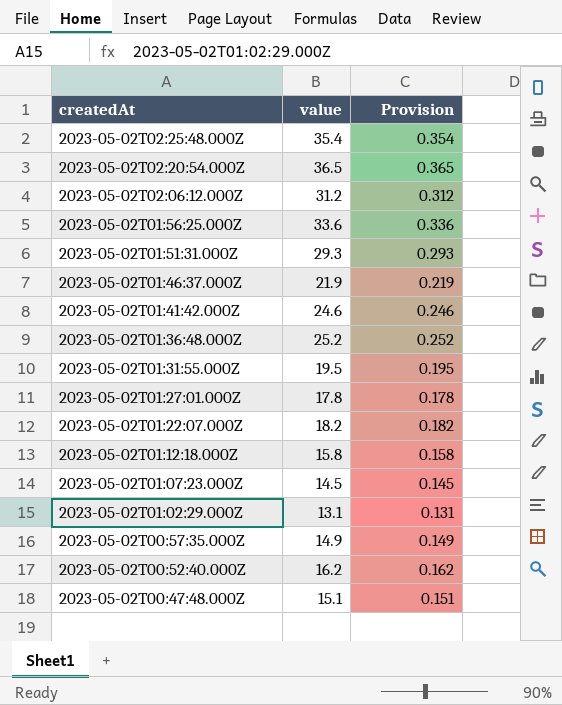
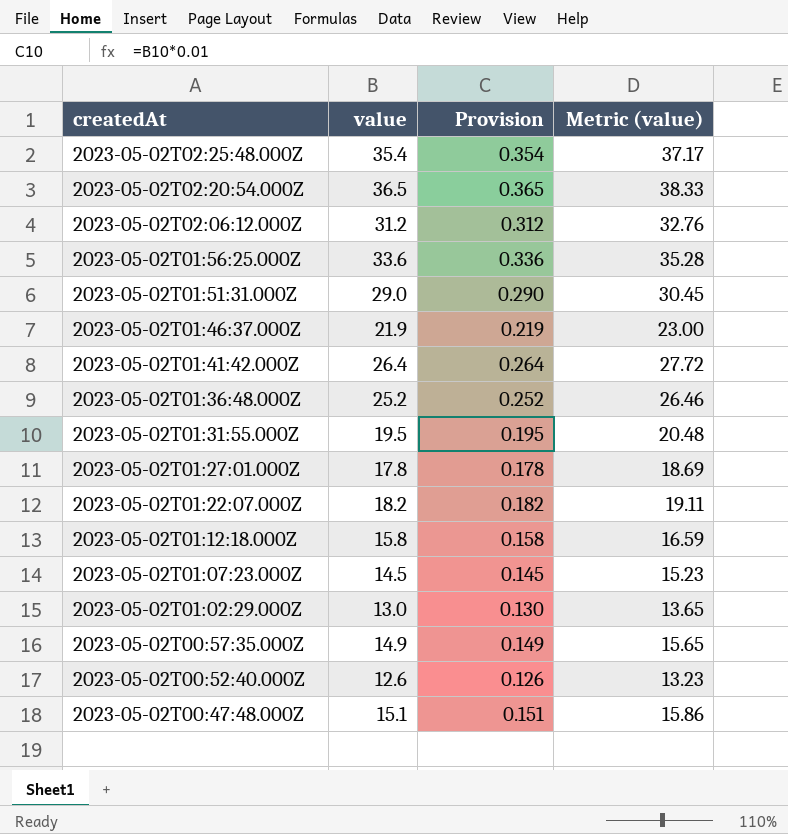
column Metric (value) | formula: none -> [value] * 1.05
2023-05-02T01:51:31.000Z | value: 29.3 -> 29.0
2023-05-02T01:51:31.000Z | Provision: 0.293 -> 0.290
2023-05-02T01:41:42.000Z | value: 24.6 -> 26.4
2023-05-02T01:41:42.000Z | Provision: 0.246 -> 0.264
2023-05-02T01:02:29.000Z | value: 13.1 -> 13.0
2023-05-02T01:02:29.000Z | Provision: 0.131 -> 0.130
2023-05-02T00:52:40.000Z | value: 16.2 -> 12.6
2023-05-02T00:52:40.000Z | Provision: 0.162 -> 0.126

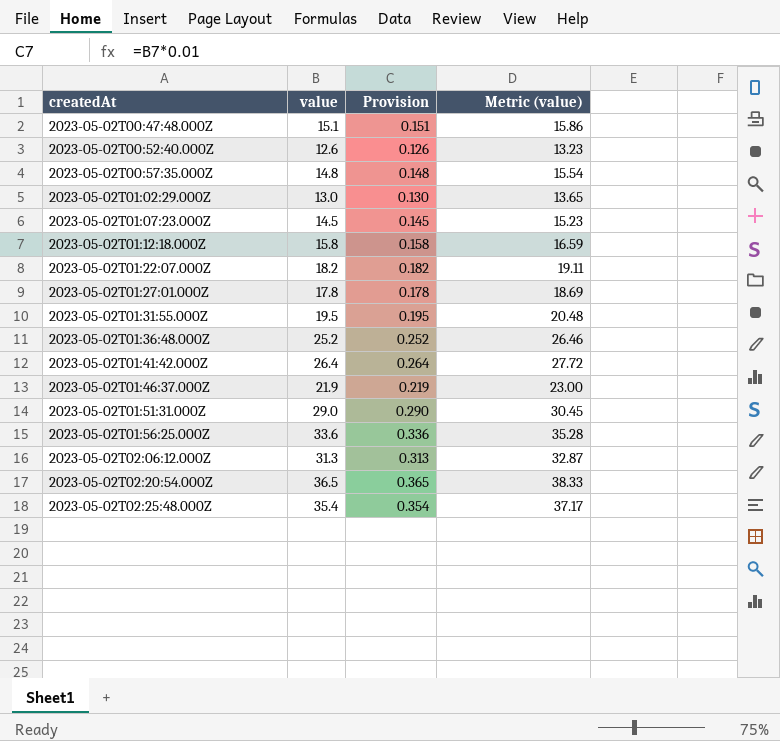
row order: createdAt descending -> createdAt ascending
2023-05-02T00:57:35.000Z | value: 14.9 -> 14.8
2023-05-02T00:57:35.000Z | Provision: 0.149 -> 0.148
2023-05-02T00:57:35.000Z | Metric (value): 15.65 -> 15.54
2023-05-02T02:06:12.000Z | value: 31.2 -> 31.3
2023-05-02T02:06:12.000Z | Provision: 0.312 -> 0.313
2023-05-02T02:06:12.000Z | Metric (value): 32.76 -> 32.87

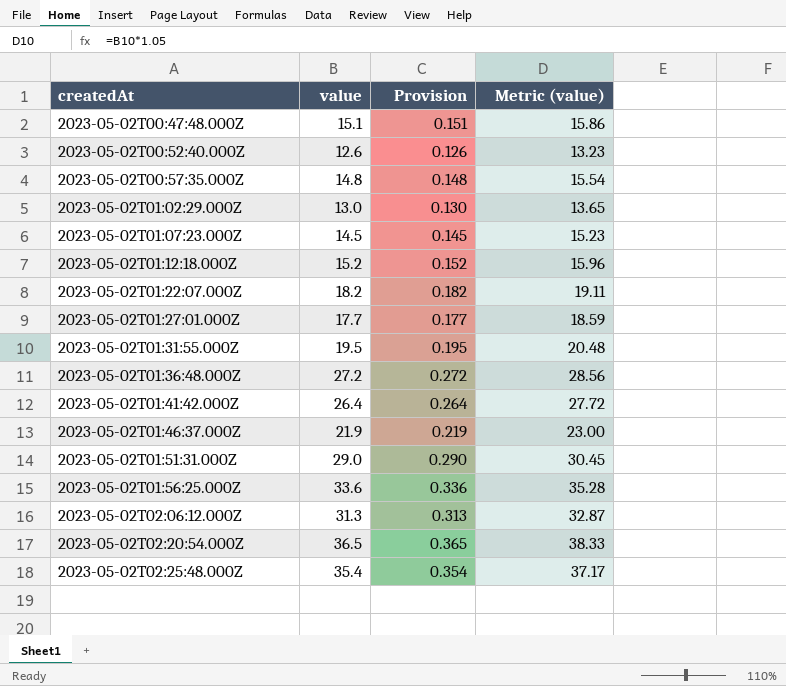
2023-05-02T01:12:18.000Z | value: 15.8 -> 15.2
2023-05-02T01:12:18.000Z | Provision: 0.158 -> 0.152
2023-05-02T01:12:18.000Z | Metric (value): 16.59 -> 15.96
2023-05-02T01:27:01.000Z | value: 17.8 -> 17.7
2023-05-02T01:27:01.000Z | Provision: 0.178 -> 0.177
2023-05-02T01:27:01.000Z | Metric (value): 18.69 -> 18.59
2023-05-02T01:36:48.000Z | value: 25.2 -> 27.2
2023-05-02T01:36:48.000Z | Provision: 0.252 -> 0.272
2023-05-02T01:36:48.000Z | Metric (value): 26.46 -> 28.56

